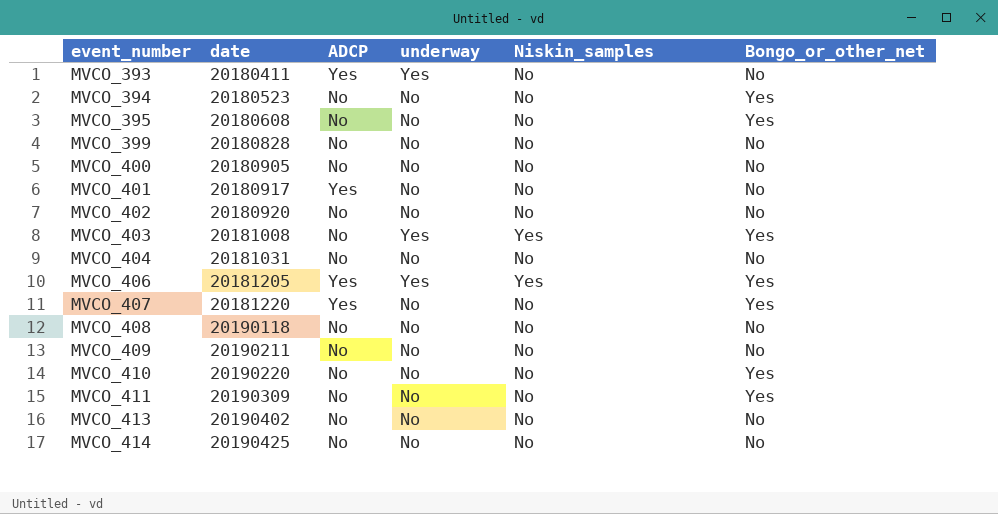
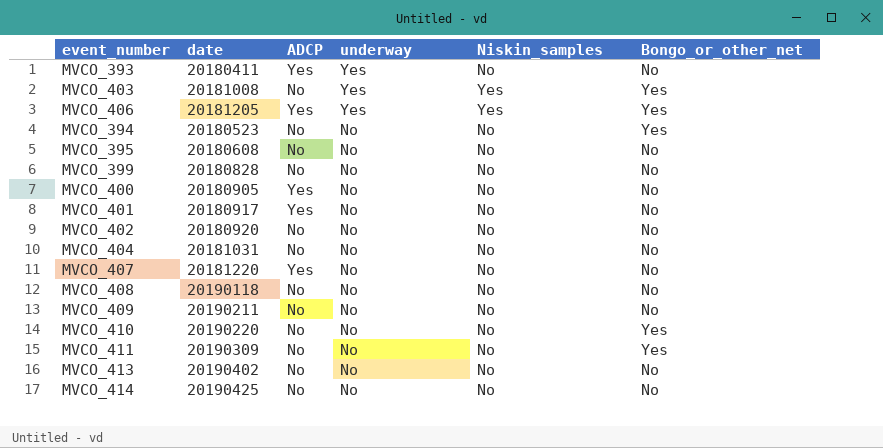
row order: event_number ascending -> underway descending
MVCO_395 | Bongo_or_other_net: Yes -> No
MVCO_400 | ADCP: No -> Yes
MVCO_407 | Bongo_or_other_net: Yes -> No

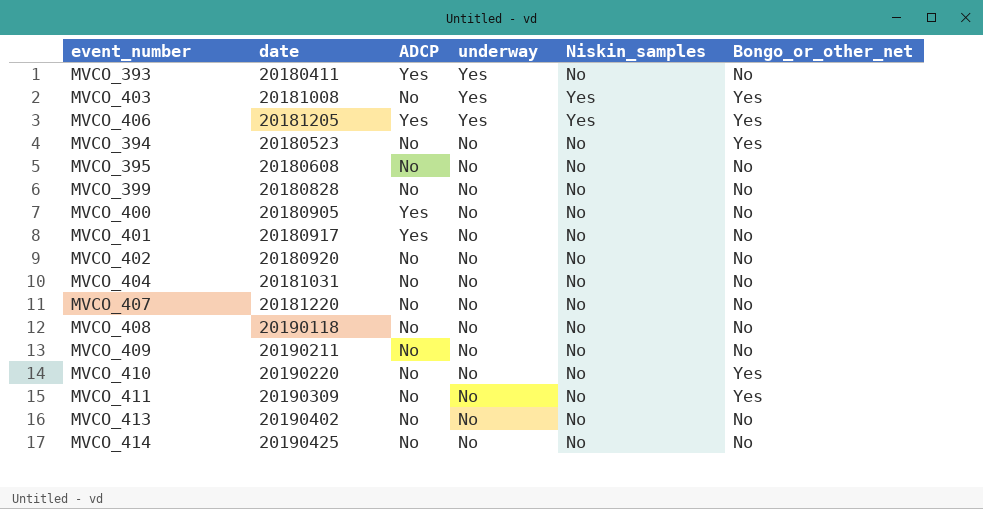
MVCO_407 | ADCP: Yes -> No

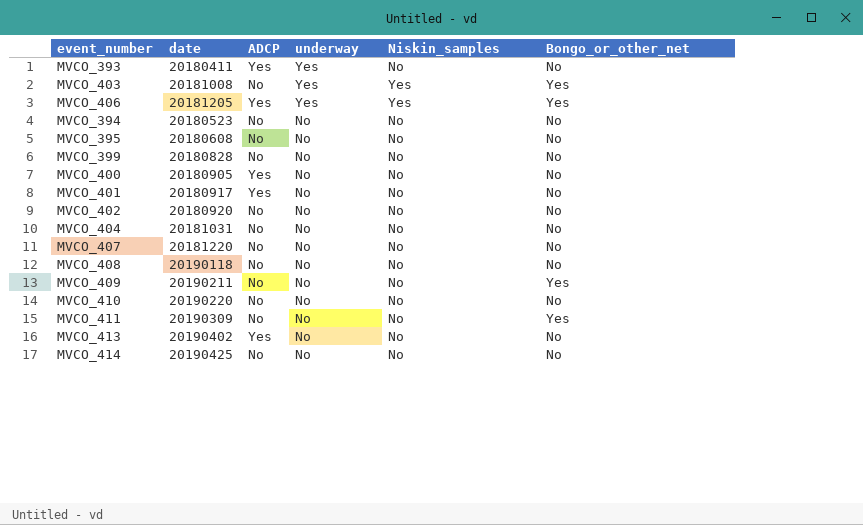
MVCO_394 | Bongo_or_other_net: Yes -> No
MVCO_409 | Bongo_or_other_net: No -> Yes
MVCO_410 | Bongo_or_other_net: Yes -> No
MVCO_413 | ADCP: No -> Yes

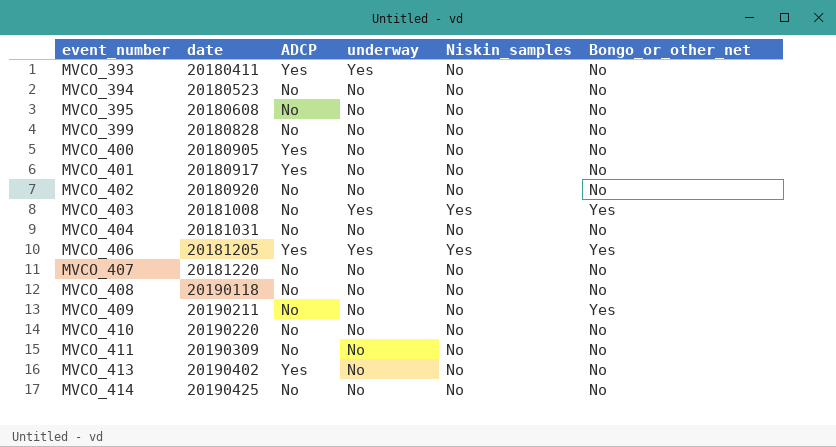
row order: underway descending -> event_number ascending
MVCO_411 | Bongo_or_other_net: Yes -> No

